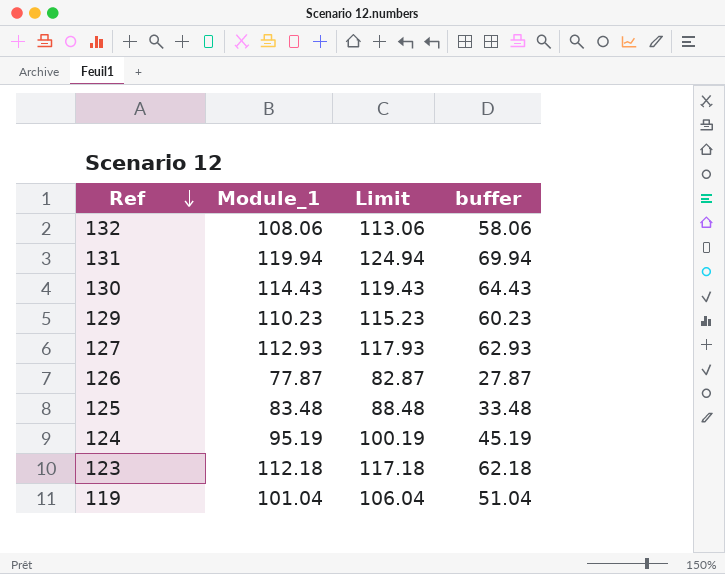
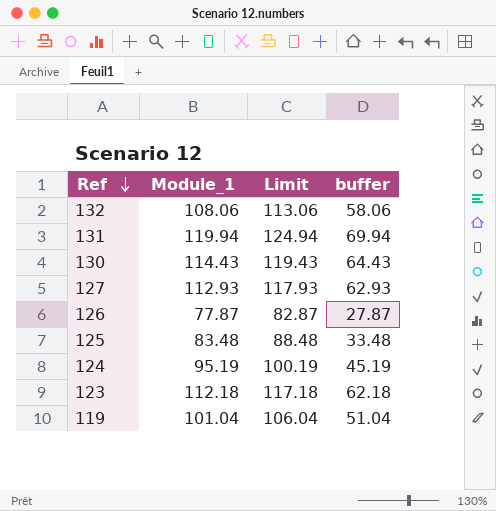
row 129: 110.23 | 115.23 | 60.23 -> none

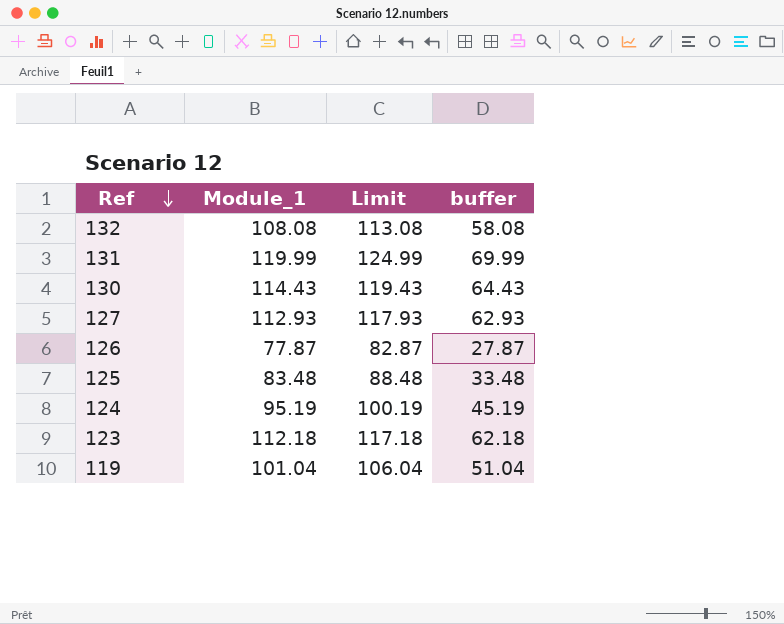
132 | Module_1: 108.06 -> 108.08
132 | Limit: 113.06 -> 113.08
132 | buffer: 58.06 -> 58.08
131 | Module_1: 119.94 -> 119.99
131 | Limit: 124.94 -> 124.99
131 | buffer: 69.94 -> 69.99

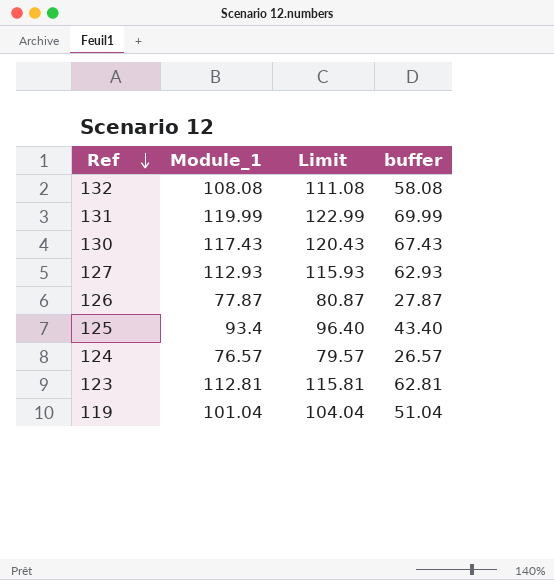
column Limit | formula: [Module_1] + 5 -> [Module_1] + 3
130 | Module_1: 114.43 -> 117.43
130 | buffer: 64.43 -> 67.43
125 | Module_1: 83.48 -> 93.4
125 | buffer: 33.48 -> 43.40
124 | Module_1: 95.19 -> 76.57
124 | buffer: 45.19 -> 26.57
123 | Module_1: 112.18 -> 112.81
123 | buffer: 62.18 -> 62.81

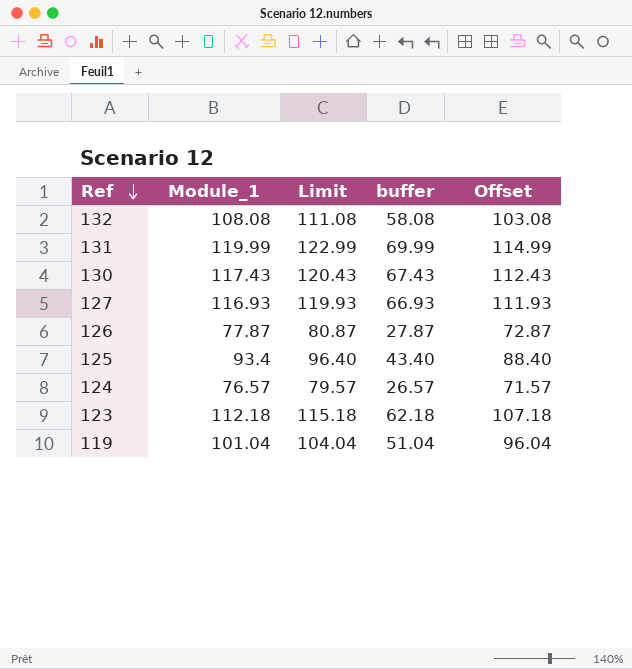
column Offset | formula: none -> [Module_1] - 5
127 | Module_1: 112.93 -> 116.93
127 | Limit: 115.93 -> 119.93
127 | buffer: 62.93 -> 66.93
123 | Module_1: 112.81 -> 112.18
123 | Limit: 115.81 -> 115.18
123 | buffer: 62.81 -> 62.18

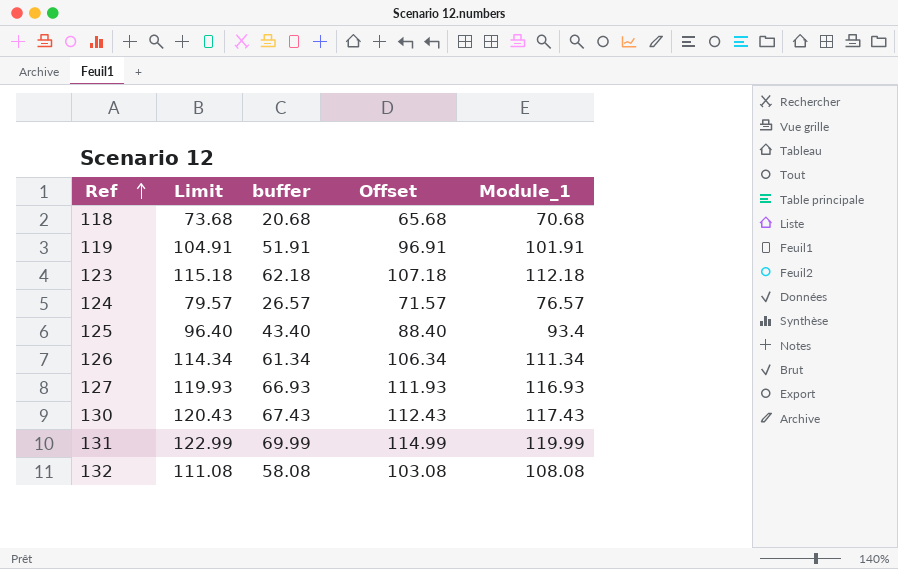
row order: Ref descending -> Ref ascending
column Module_1 | position: 2 -> 5
row 118: none -> 73.68 | 20.68 | 65.68 | 70.68
119 | Limit: 104.04 -> 104.91
119 | buffer: 51.04 -> 51.91
119 | Offset: 96.04 -> 96.91
119 | Module_1: 101.04 -> 101.91
126 | Limit: 80.87 -> 114.34
126 | buffer: 27.87 -> 61.34
126 | Offset: 72.87 -> 106.34
126 | Module_1: 77.87 -> 111.34

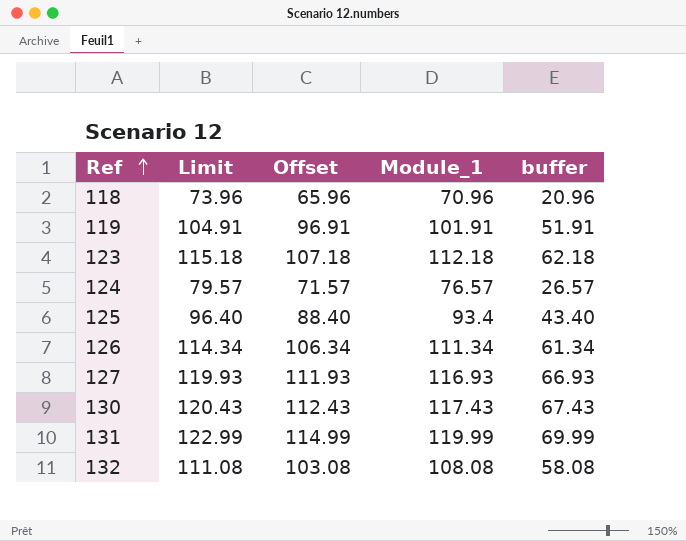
column buffer | position: 3 -> 5
118 | Limit: 73.68 -> 73.96
118 | Offset: 65.68 -> 65.96
118 | Module_1: 70.68 -> 70.96
118 | buffer: 20.68 -> 20.96

